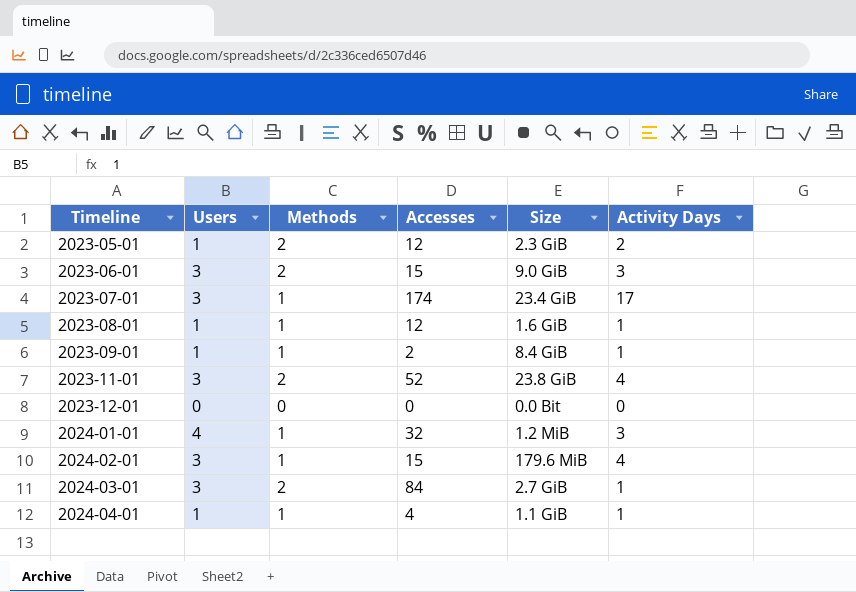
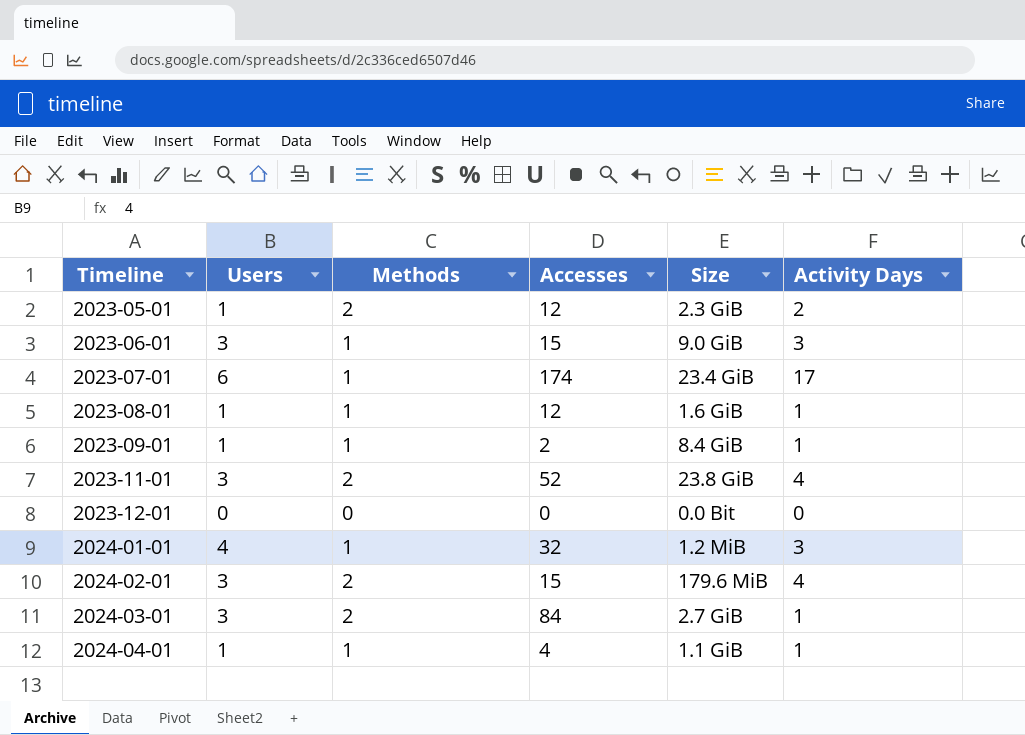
2023-06-01 | Methods: 2 -> 1
2023-07-01 | Users: 3 -> 6
2024-02-01 | Methods: 1 -> 2

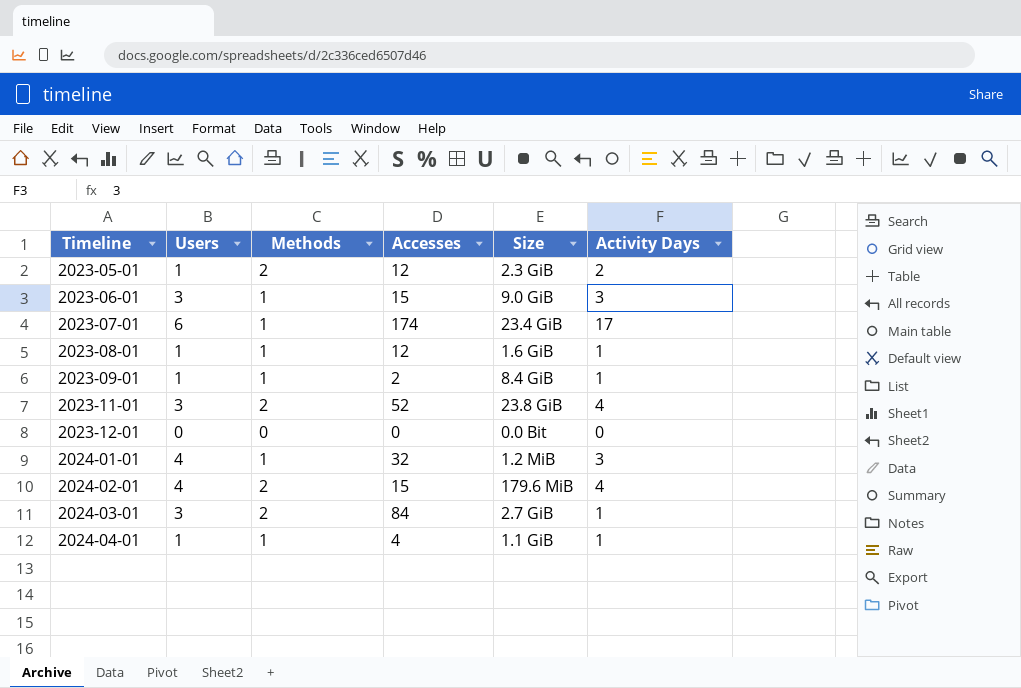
2024-02-01 | Users: 3 -> 4

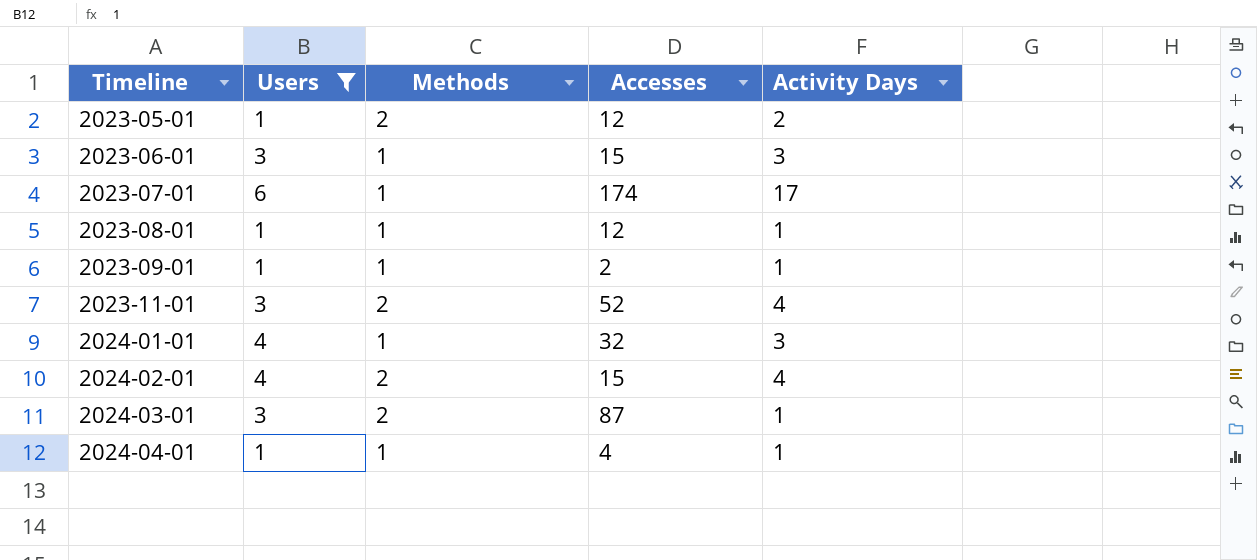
filter: none -> Users != 0
column Size | position: 5 -> none
2024-03-01 | Accesses: 84 -> 87

